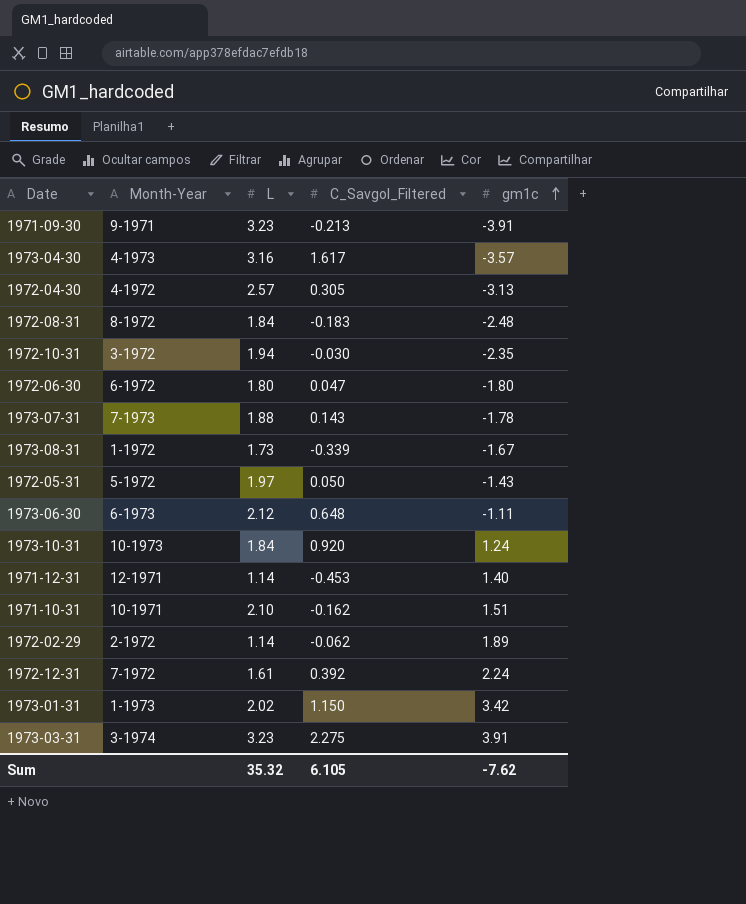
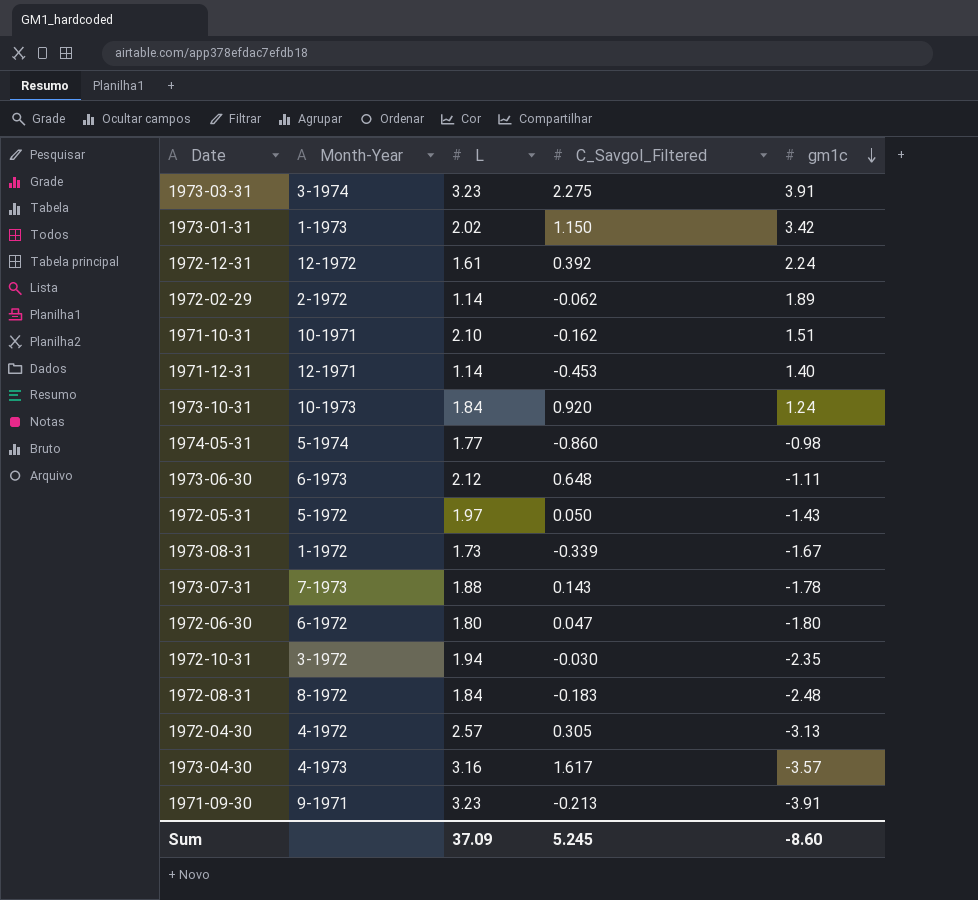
row order: gm1c ascending -> gm1c descending
1972-12-31 | Month-Year: 7-1972 -> 12-1972
row 1974-05-31: none -> 5-1974 | 1.77 | -0.860 | -0.98
Sum | L: 35.32 -> 37.09
Sum | C_Savgol_Filtered: 6.105 -> 5.245
Sum | gm1c: -7.62 -> -8.60

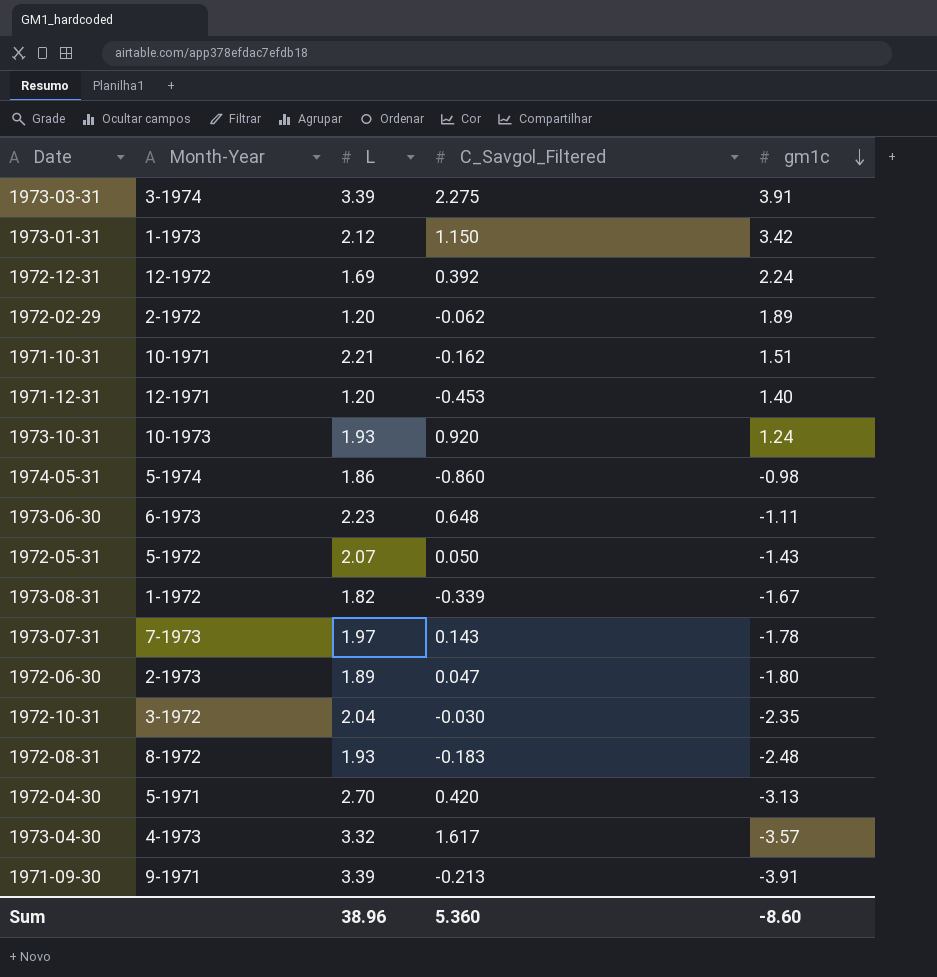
1973-03-31 | L: 3.23 -> 3.39
1973-01-31 | L: 2.02 -> 2.12
1972-12-31 | L: 1.61 -> 1.69
1972-02-29 | L: 1.14 -> 1.20
1971-10-31 | L: 2.10 -> 2.21
1971-12-31 | L: 1.14 -> 1.20
1973-10-31 | L: 1.84 -> 1.93
1974-05-31 | L: 1.77 -> 1.86
1973-06-30 | L: 2.12 -> 2.23
1972-05-31 | L: 1.97 -> 2.07
1973-08-31 | L: 1.73 -> 1.82
1973-07-31 | L: 1.88 -> 1.97
1972-06-30 | Month-Year: 6-1972 -> 2-1973
1972-06-30 | L: 1.80 -> 1.89
1972-10-31 | L: 1.94 -> 2.04
1972-08-31 | L: 1.84 -> 1.93
1972-04-30 | Month-Year: 4-1972 -> 5-1971
1972-04-30 | L: 2.57 -> 2.70
1972-04-30 | C_Savgol_Filtered: 0.305 -> 0.420
1973-04-30 | L: 3.16 -> 3.32
1971-09-30 | L: 3.23 -> 3.39
Sum | L: 37.09 -> 38.96
Sum | C_Savgol_Filtered: 5.245 -> 5.360

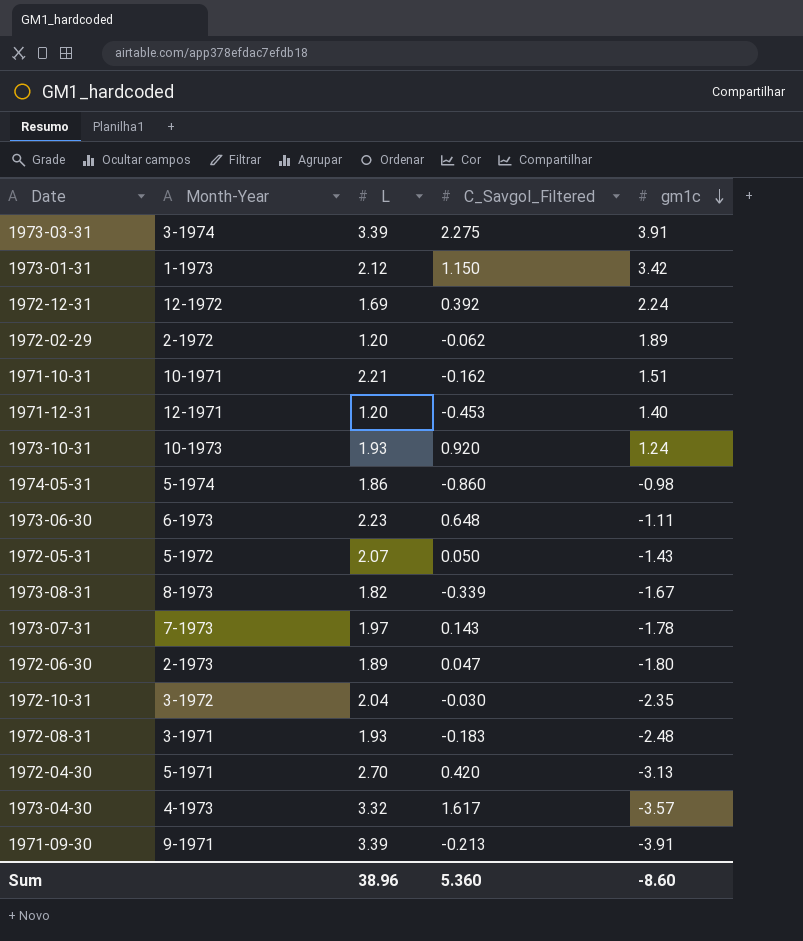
1973-08-31 | Month-Year: 1-1972 -> 8-1973
1972-08-31 | Month-Year: 8-1972 -> 3-1971

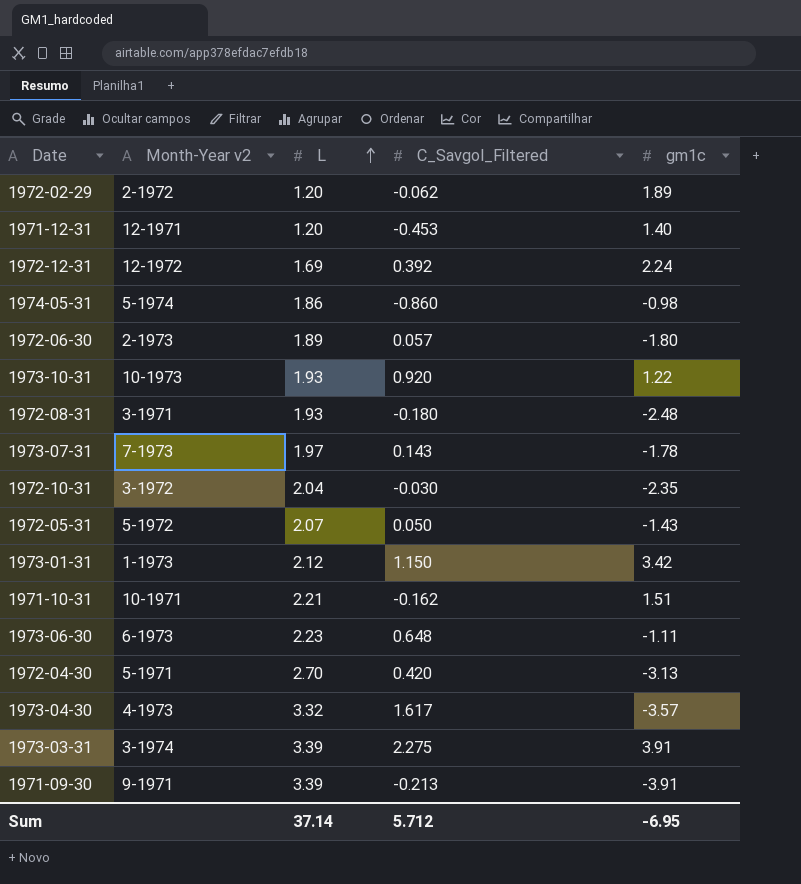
row order: gm1c descending -> L ascending
column name: Month-Year -> Month-Year v2
row 1973-08-31: 8-1973 | 1.82 | -0.339 | -1.67 -> none
1972-06-30 | C_Savgol_Filtered: 0.047 -> 0.057
1973-10-31 | gm1c: 1.24 -> 1.22
1972-08-31 | C_Savgol_Filtered: -0.183 -> -0.180
Sum | L: 38.96 -> 37.14
Sum | C_Savgol_Filtered: 5.360 -> 5.712
Sum | gm1c: -8.60 -> -6.95

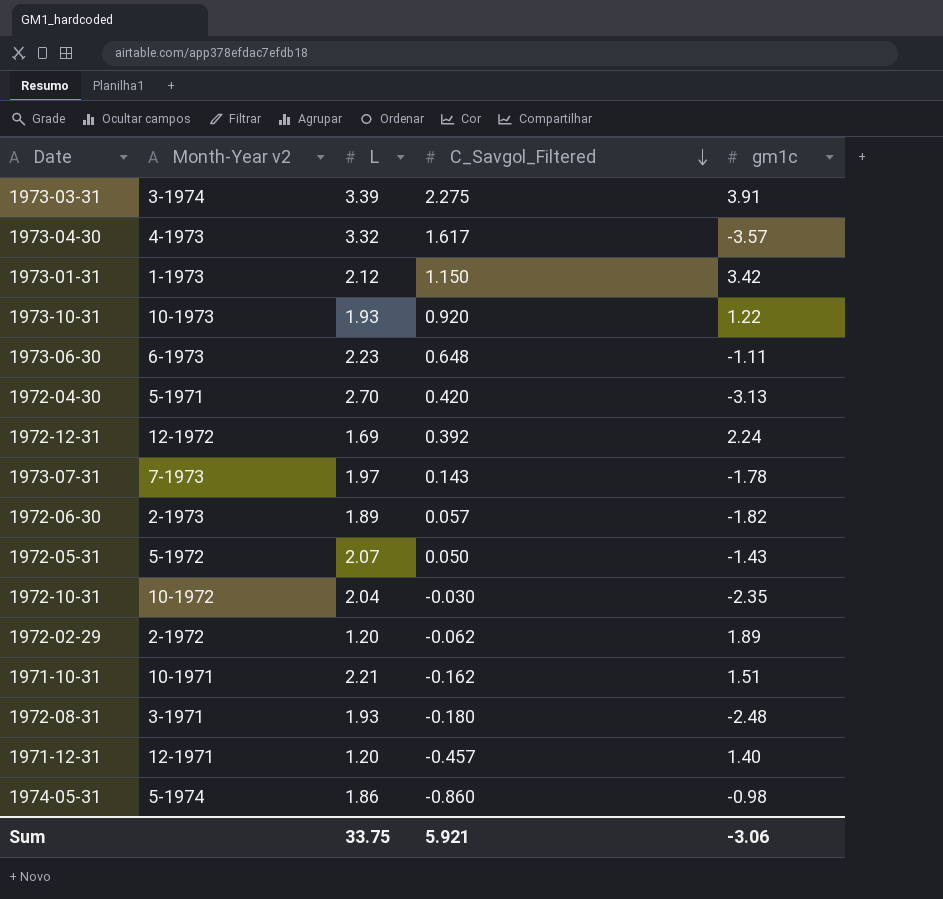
row order: L ascending -> C_Savgol_Filtered descending
row 1971-09-30: 9-1971 | 3.39 | -0.213 | -3.91 -> none
1972-06-30 | gm1c: -1.80 -> -1.82
1972-10-31 | Month-Year v2: 3-1972 -> 10-1972
1971-12-31 | C_Savgol_Filtered: -0.453 -> -0.457
Sum | L: 37.14 -> 33.75
Sum | C_Savgol_Filtered: 5.712 -> 5.921
Sum | gm1c: -6.95 -> -3.06

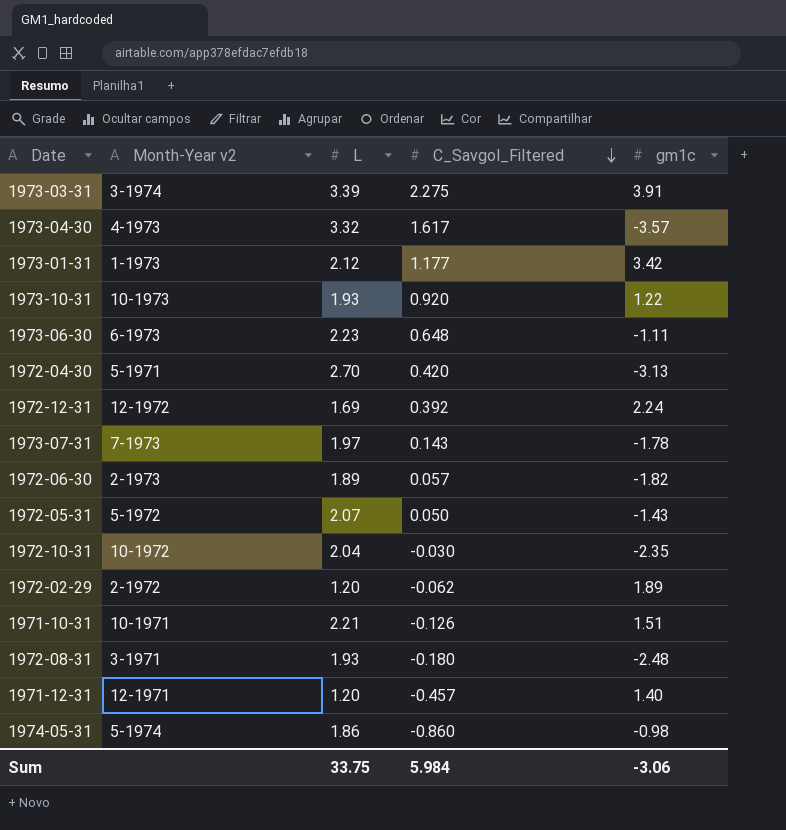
1973-01-31 | C_Savgol_Filtered: 1.150 -> 1.177
1971-10-31 | C_Savgol_Filtered: -0.162 -> -0.126
Sum | C_Savgol_Filtered: 5.921 -> 5.984

